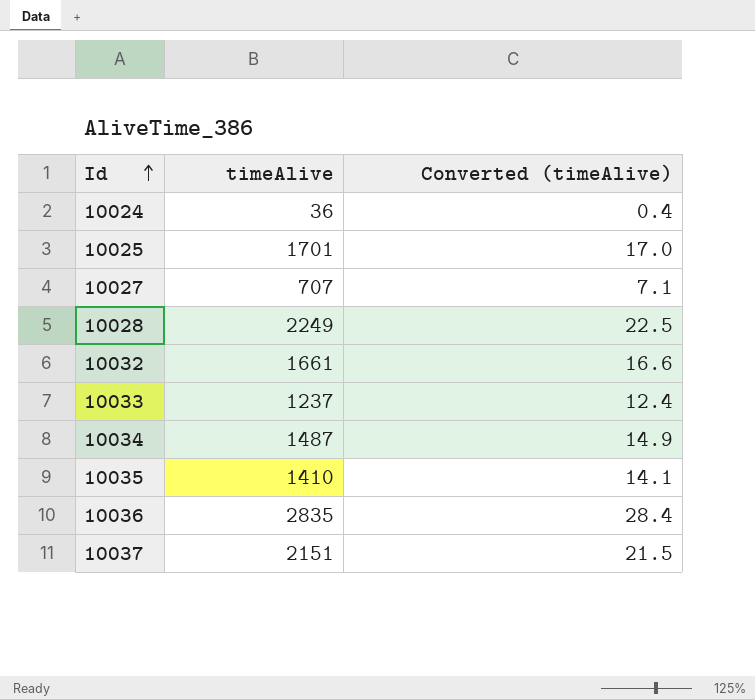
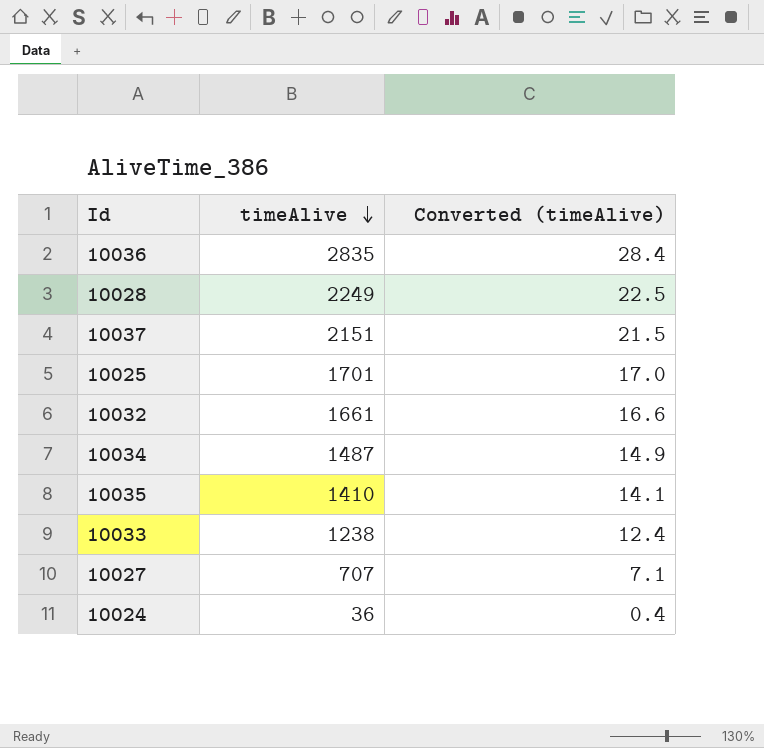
row order: Id ascending -> timeAlive descending
10033 | timeAlive: 1237 -> 1238

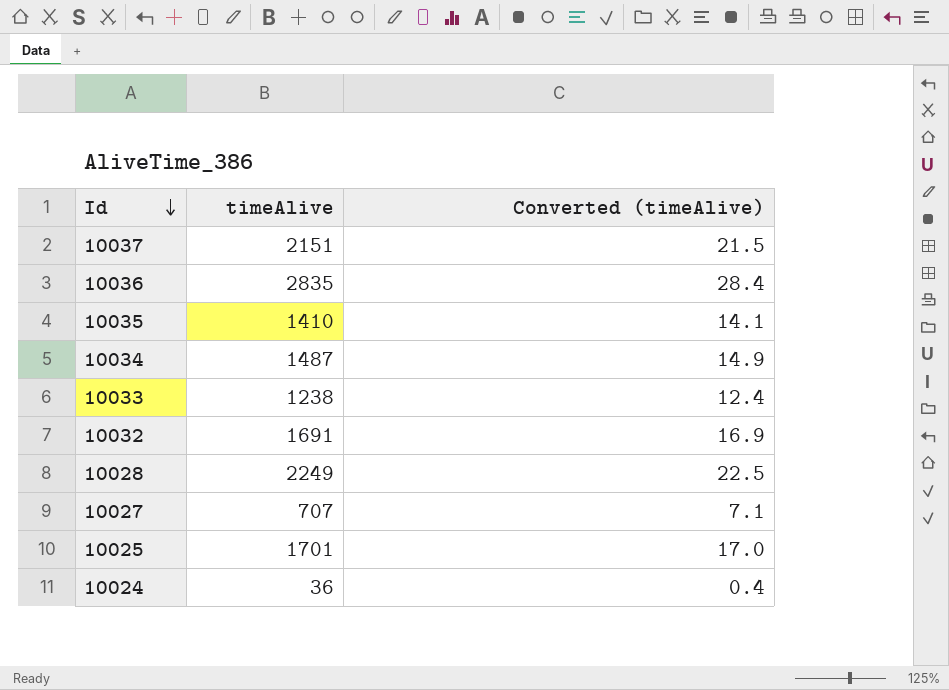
row order: timeAlive descending -> Id descending
10032 | timeAlive: 1661 -> 1691
10032 | Converted (timeAlive): 16.6 -> 16.9

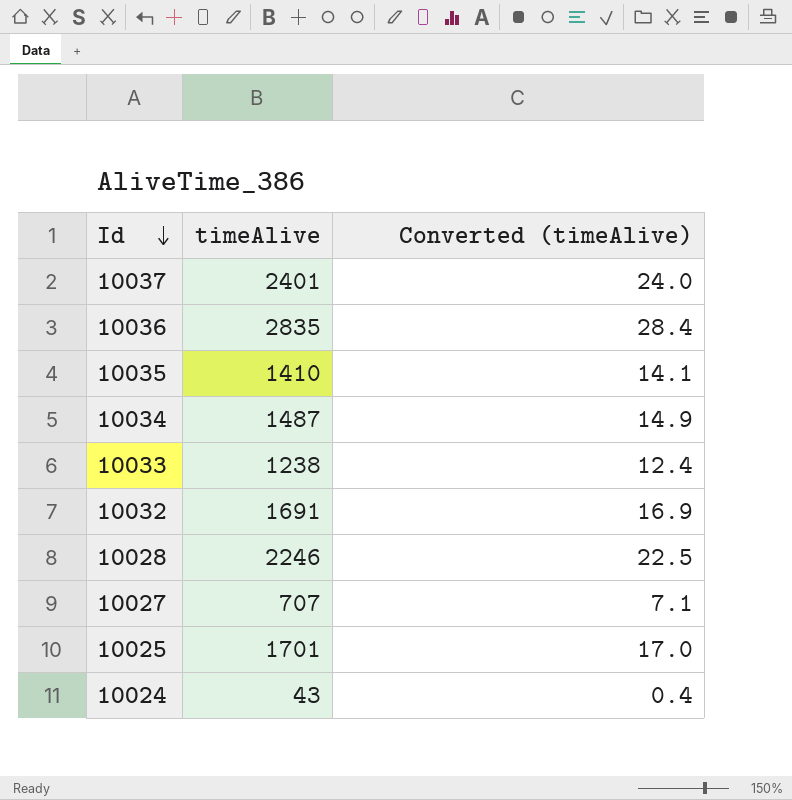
10037 | timeAlive: 2151 -> 2401
10037 | Converted (timeAlive): 21.5 -> 24.0
10028 | timeAlive: 2249 -> 2246
10024 | timeAlive: 36 -> 43

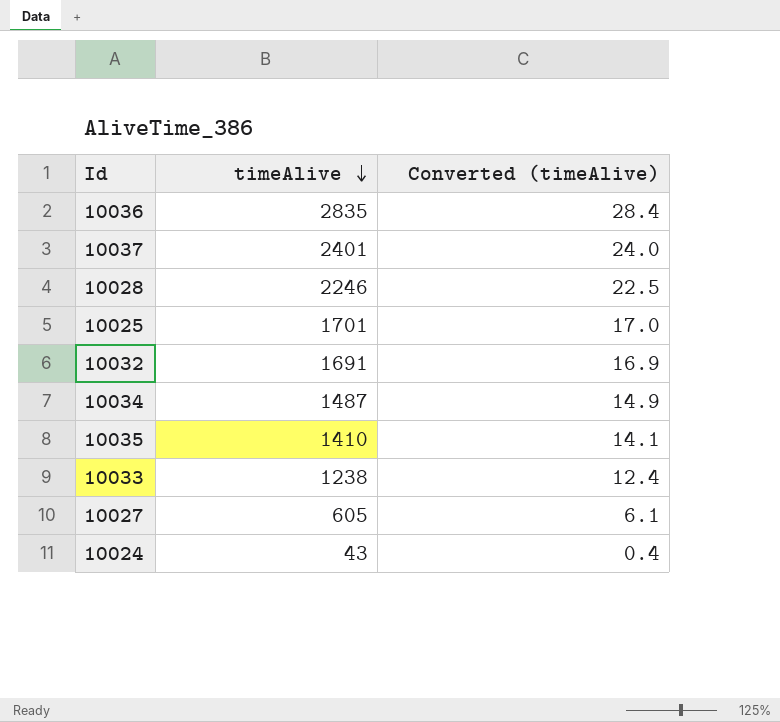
row order: Id descending -> timeAlive descending
10027 | timeAlive: 707 -> 605
10027 | Converted (timeAlive): 7.1 -> 6.1

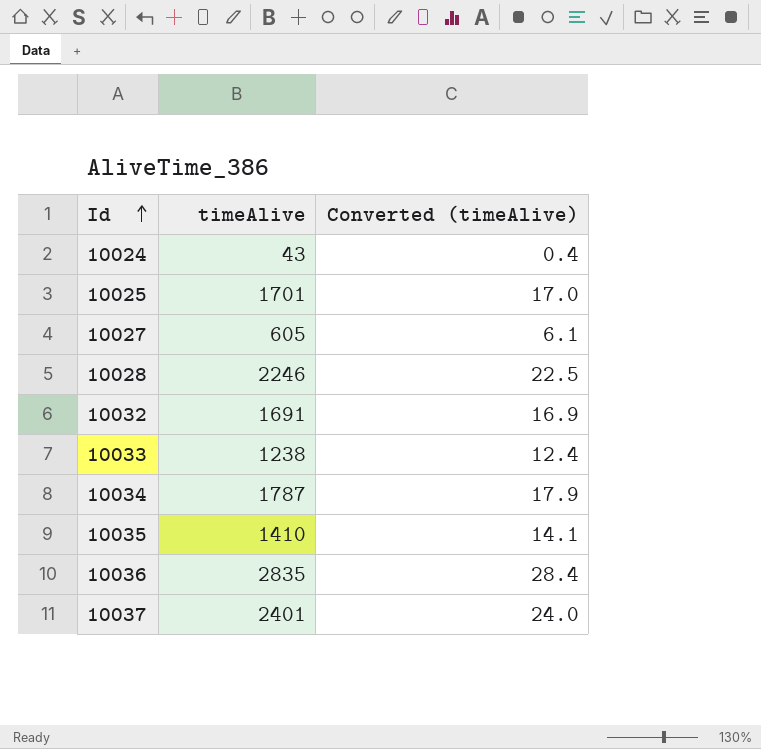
row order: timeAlive descending -> Id ascending
10034 | timeAlive: 1487 -> 1787
10034 | Converted (timeAlive): 14.9 -> 17.9

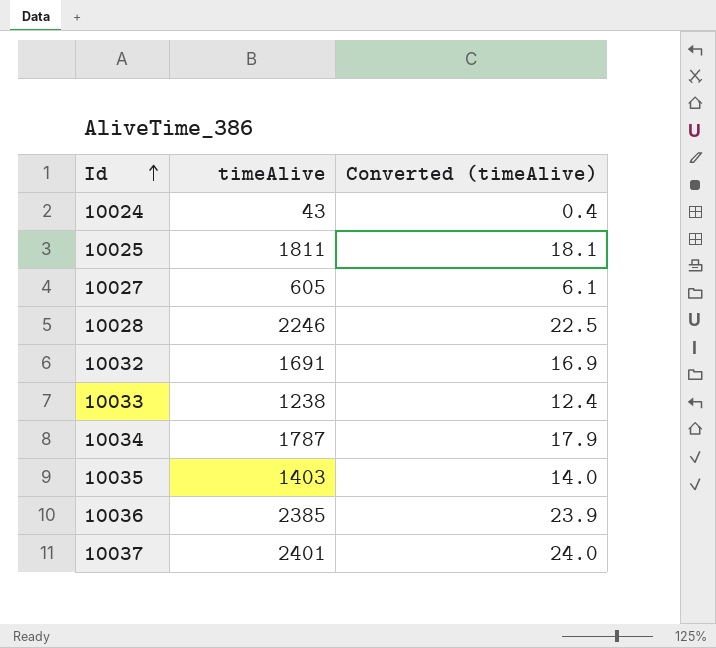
10025 | timeAlive: 1701 -> 1811
10025 | Converted (timeAlive): 17.0 -> 18.1
10035 | timeAlive: 1410 -> 1403
10035 | Converted (timeAlive): 14.1 -> 14.0
10036 | timeAlive: 2835 -> 2385
10036 | Converted (timeAlive): 28.4 -> 23.9

